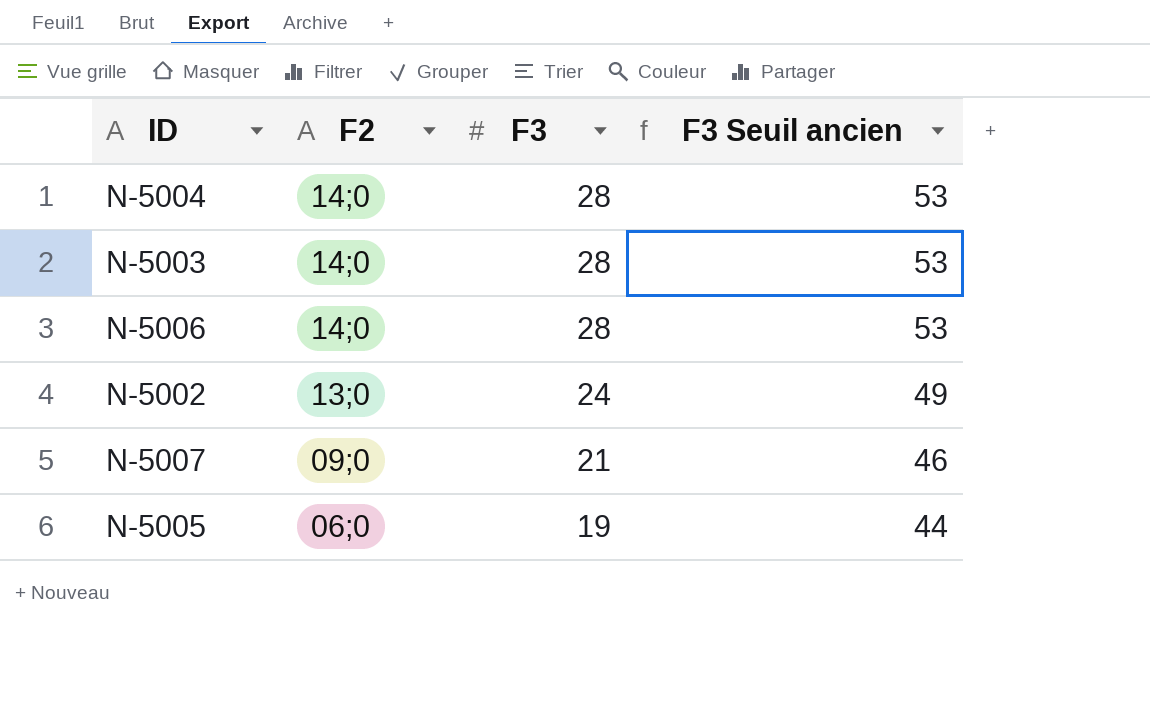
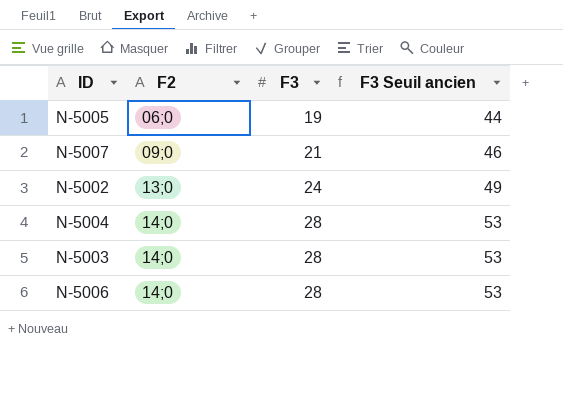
row order: F2 descending -> F2 ascending

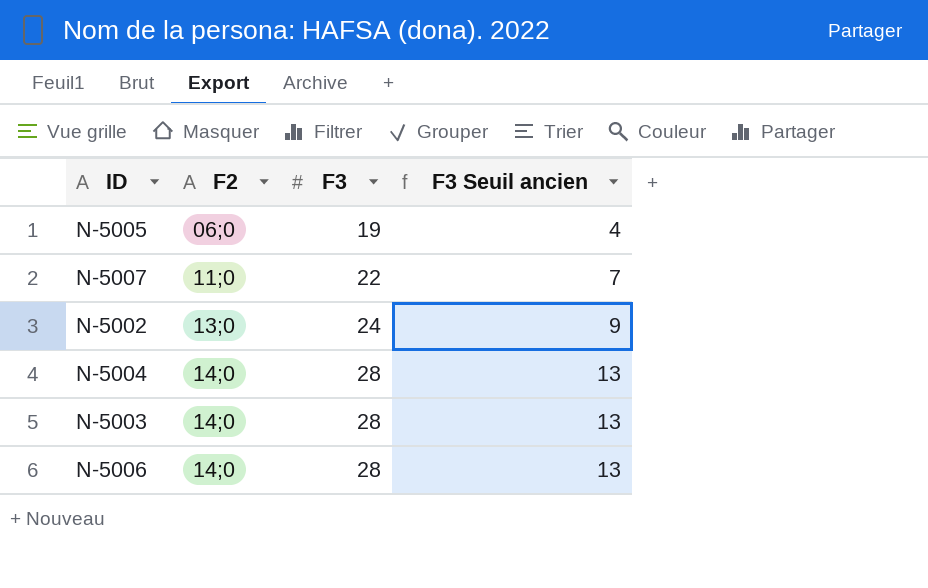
column F3 Seuil ancien | formula: [F3] + 25 -> [F3] - 15
N-5007 | F2: 09;0 -> 11;0
N-5007 | F3: 21 -> 22

